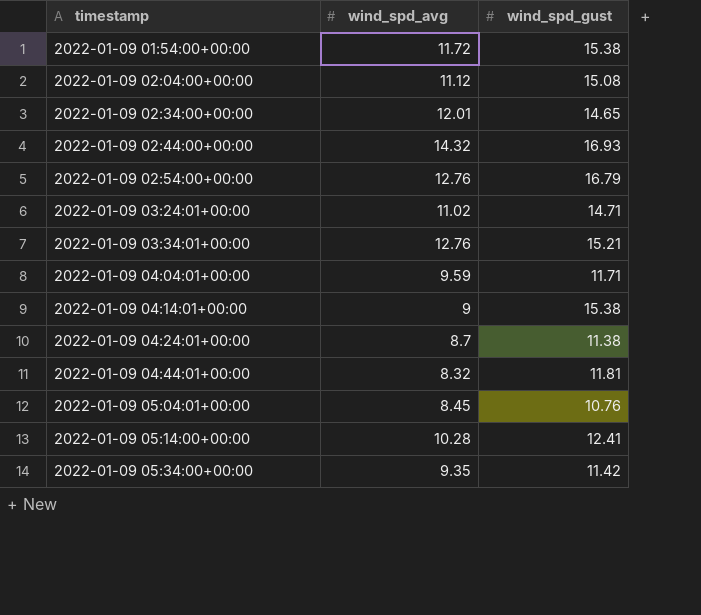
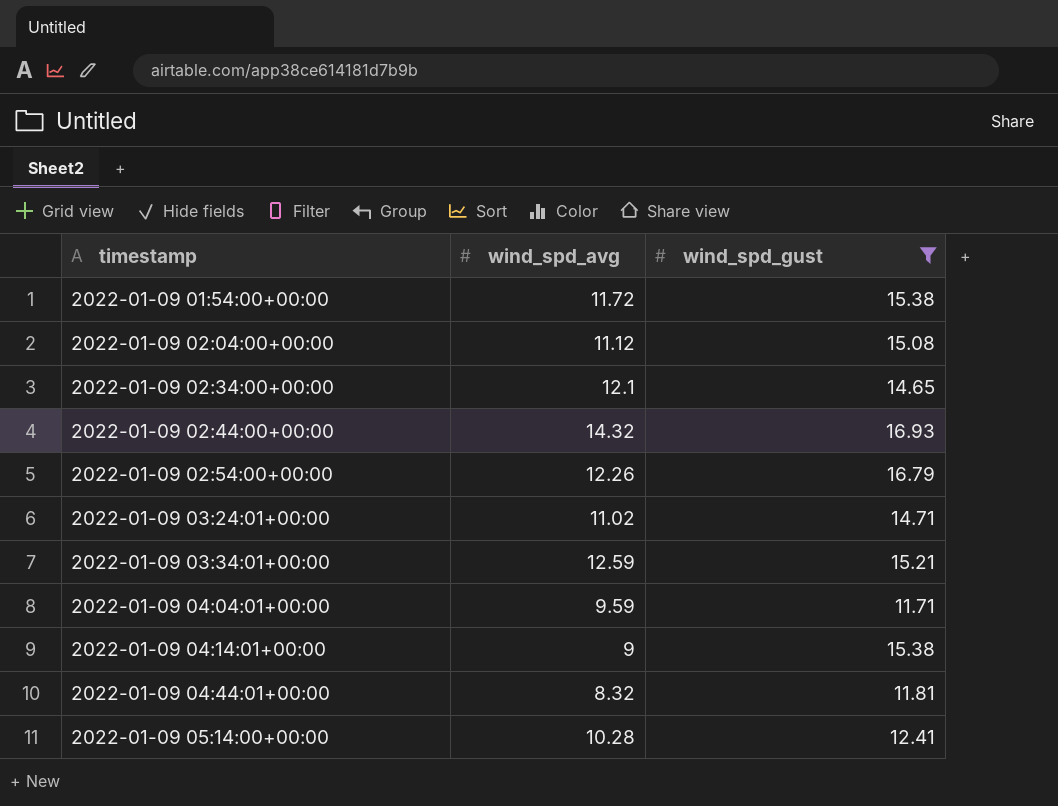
filter: none -> wind_spd_gust >= 11.71
2022-01-09 02:34:00+00:00 | wind_spd_avg: 12.01 -> 12.1
2022-01-09 02:54:00+00:00 | wind_spd_avg: 12.76 -> 12.26
2022-01-09 03:34:01+00:00 | wind_spd_avg: 12.76 -> 12.59

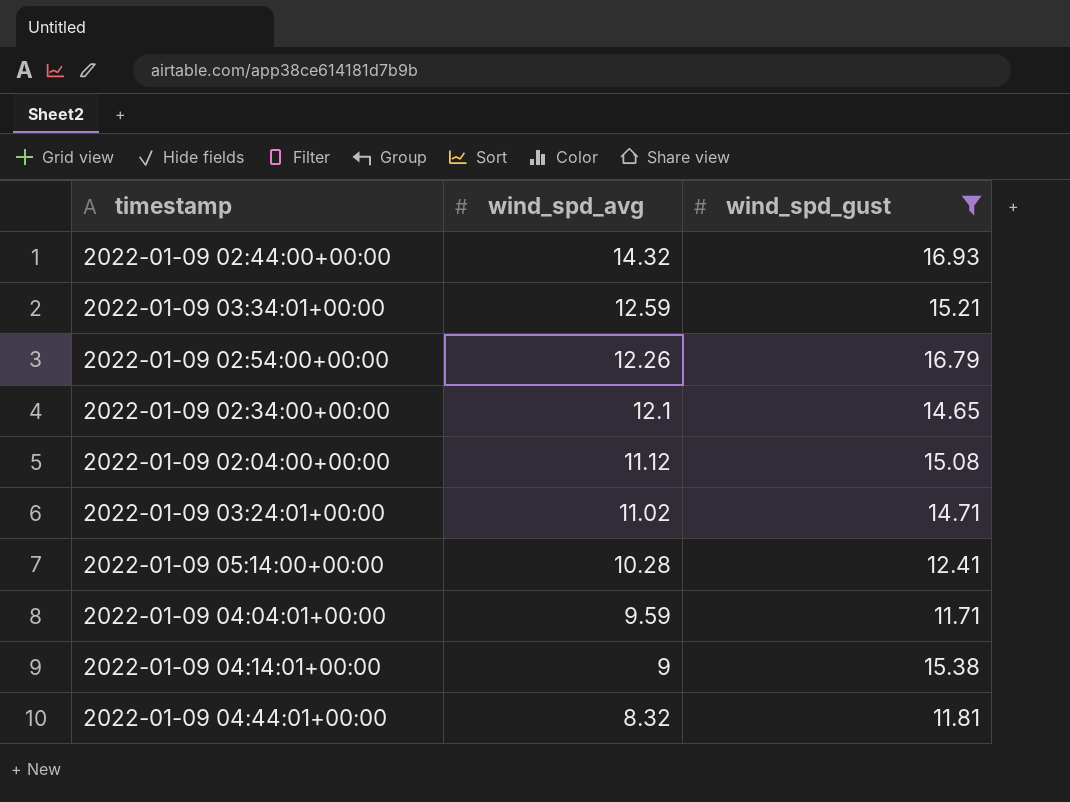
row order: timestamp ascending -> wind_spd_avg descending
row 2022-01-09 01:54:00+00:00: 11.72 | 15.38 -> none

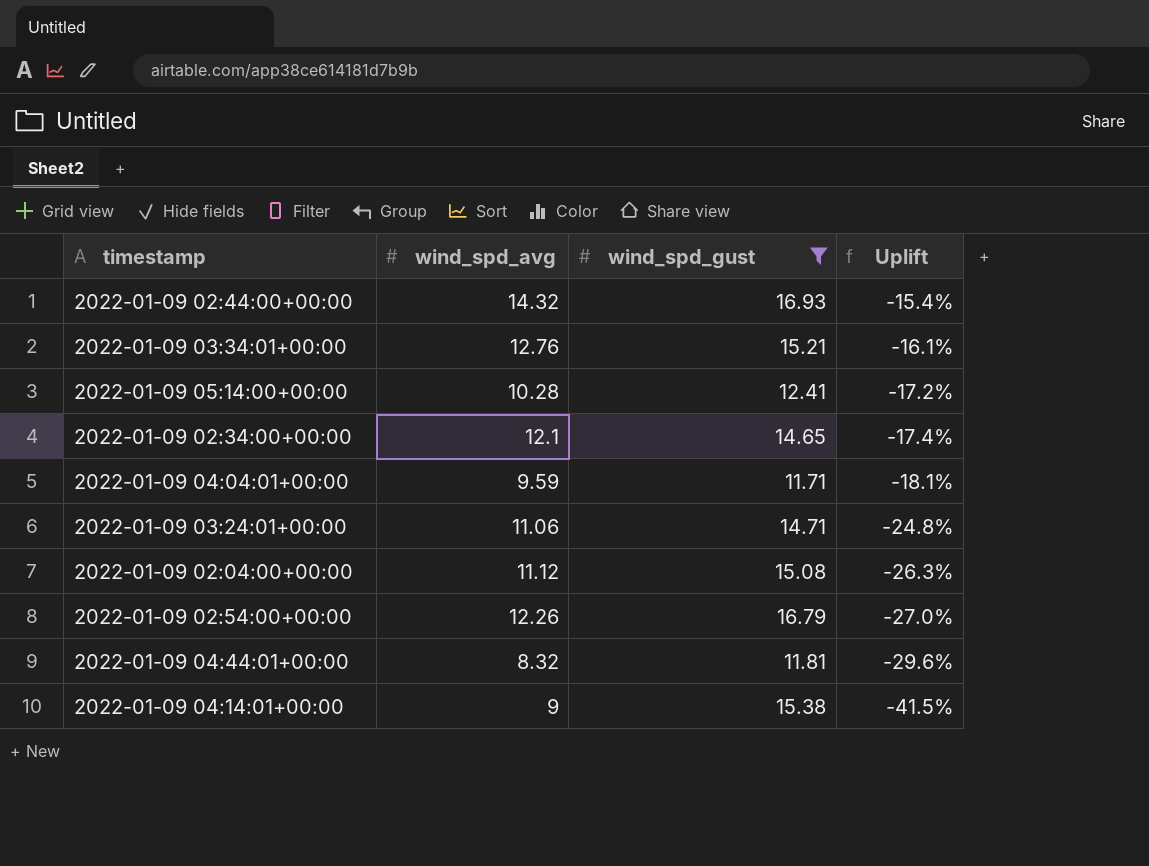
row order: wind_spd_avg descending -> Uplift descending
column Uplift | formula: none -> ([wind_spd_avg] - [wind_spd_gust]) / [wind_spd_gust]
2022-01-09 03:34:01+00:00 | wind_spd_avg: 12.59 -> 12.76
2022-01-09 03:24:01+00:00 | wind_spd_avg: 11.02 -> 11.06

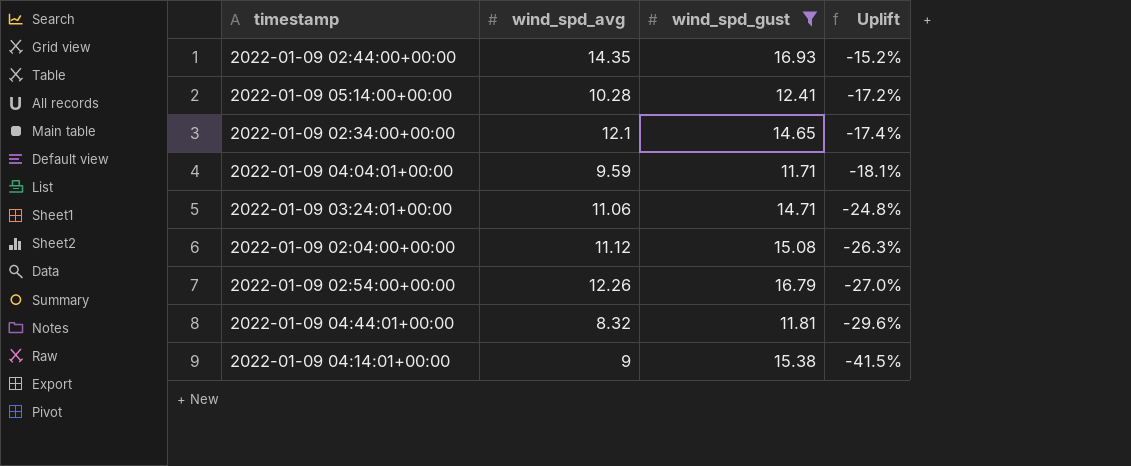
row 2022-01-09 03:34:01+00:00: 12.76 | 15.21 | -16.1% -> none
2022-01-09 02:44:00+00:00 | wind_spd_avg: 14.32 -> 14.35
2022-01-09 02:44:00+00:00 | Uplift: -15.4% -> -15.2%

